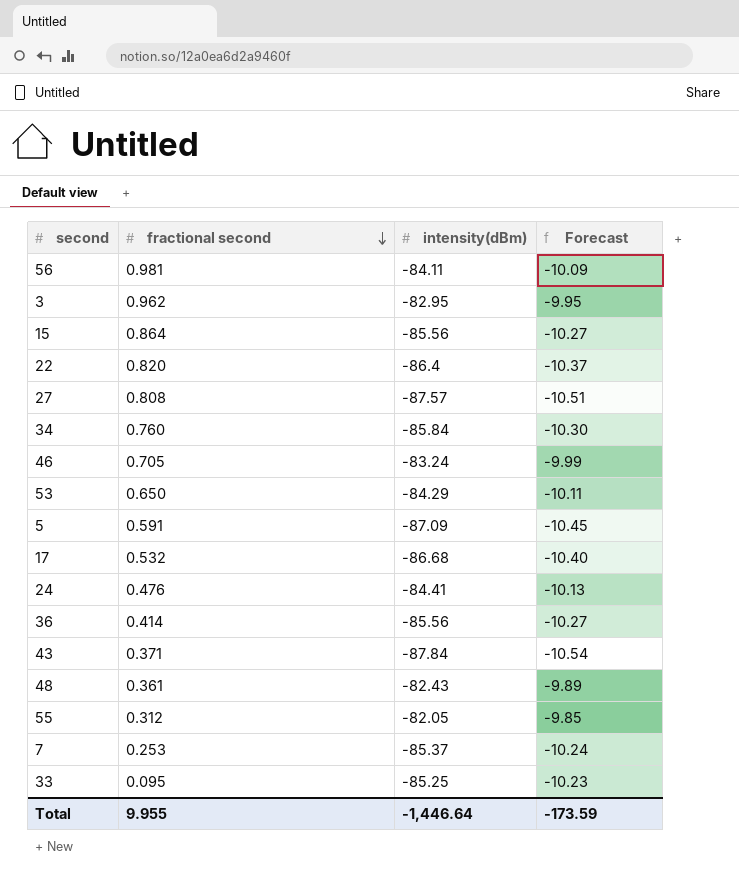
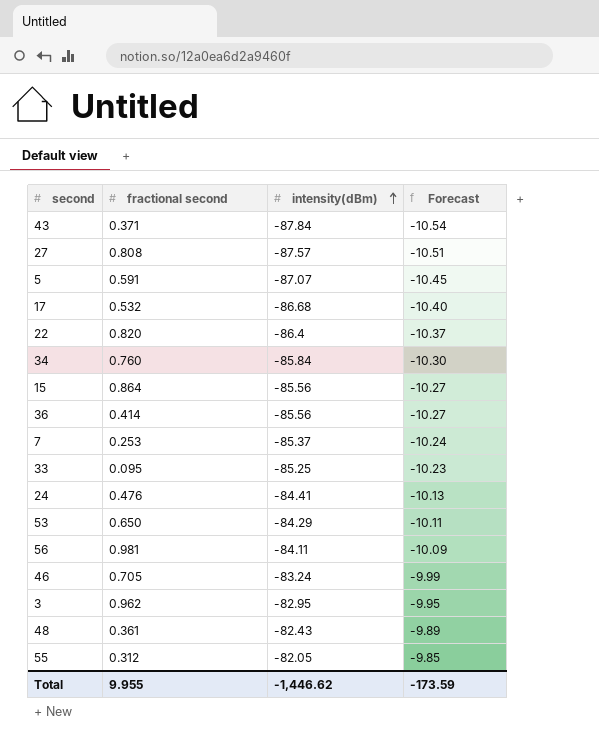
row order: fractional second descending -> intensity(dBm) ascending
5 | intensity(dBm): -87.09 -> -87.07
Total | intensity(dBm): -1,446.64 -> -1,446.62

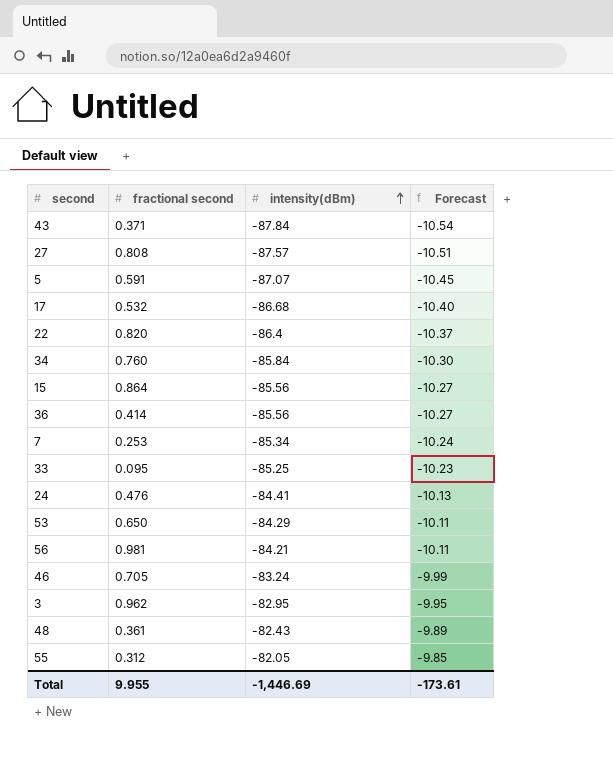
7 | intensity(dBm): -85.37 -> -85.34
56 | intensity(dBm): -84.11 -> -84.21
56 | Forecast: -10.09 -> -10.11
Total | intensity(dBm): -1,446.62 -> -1,446.69
Total | Forecast: -173.59 -> -173.61

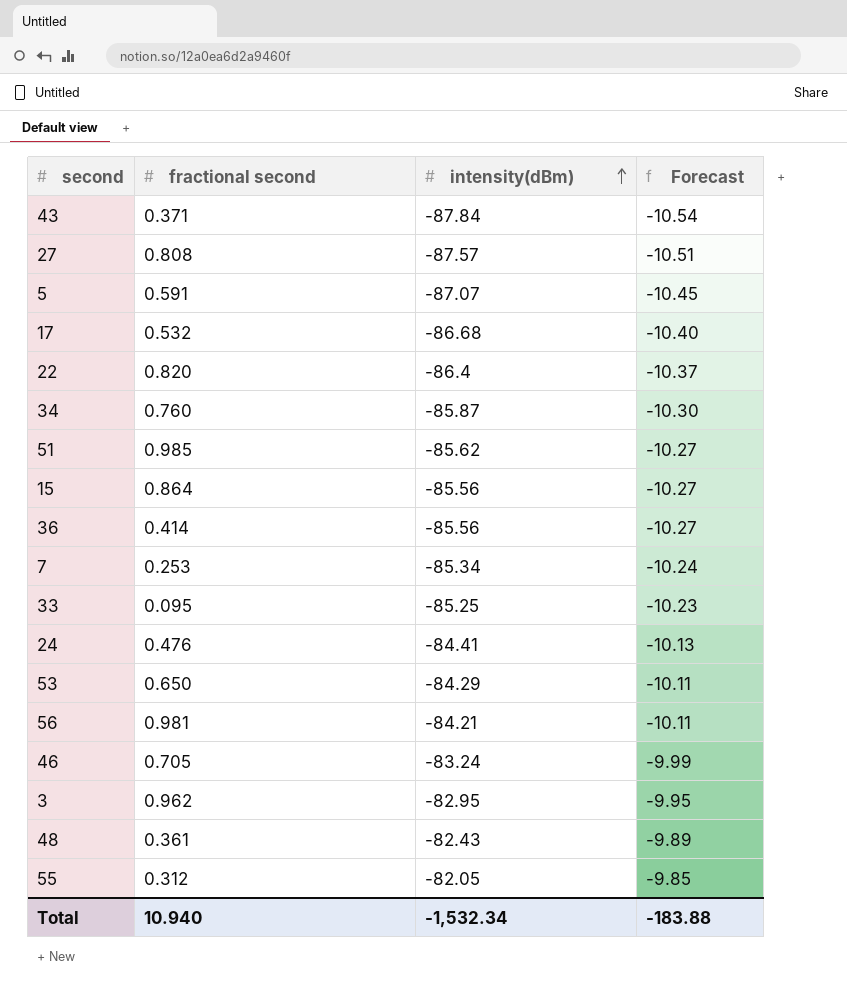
34 | intensity(dBm): -85.84 -> -85.87
row 51: none -> 0.985 | -85.62 | -10.27
Total | fractional second: 9.955 -> 10.940
Total | intensity(dBm): -1,446.69 -> -1,532.34
Total | Forecast: -173.61 -> -183.88

